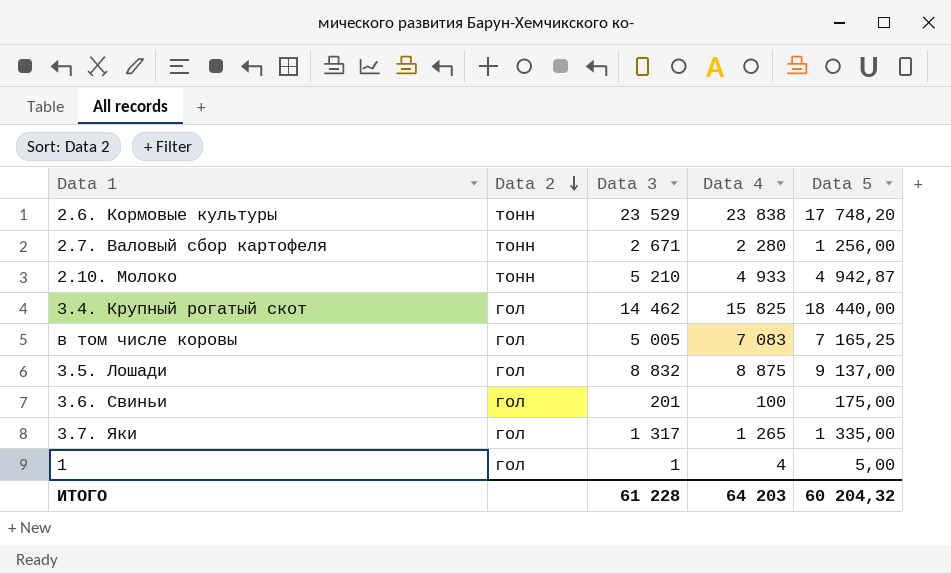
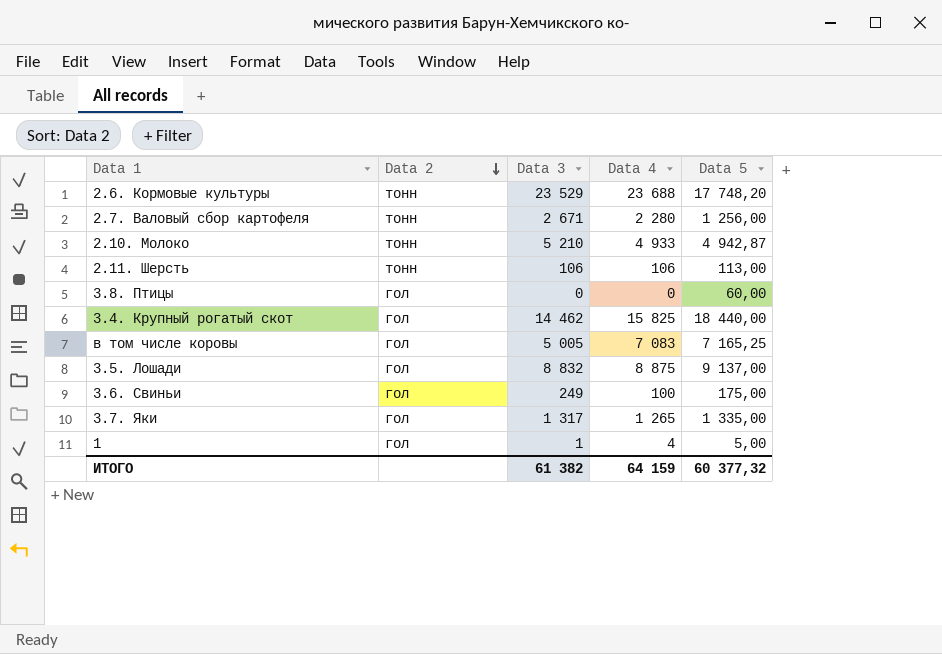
2.6. Кормовые культуры | Data 4: 23 838 -> 23 688
row 2.11. Шерсть: none -> тонн | 106 | 106 | 113,00
row 3.8. Птицы: none -> гол | 0 | 0 | 60,00
3.6. Свиньи | Data 3: 201 -> 249
ИТОГО | Data 3: 61 228 -> 61 382
ИТОГО | Data 4: 64 203 -> 64 159
ИТОГО | Data 5: 60 204,32 -> 60 377,32

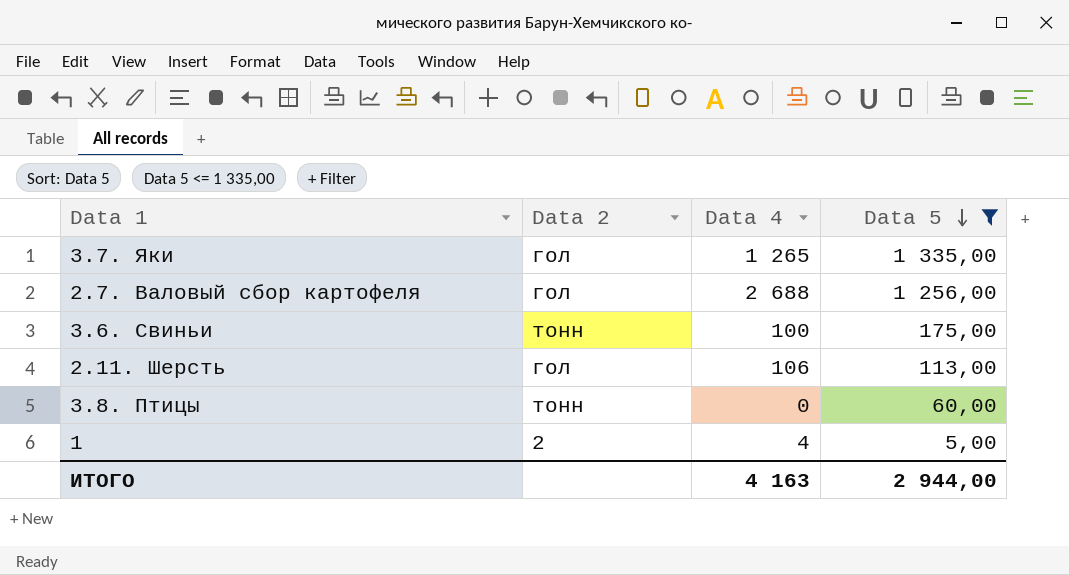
filter: none -> Data 5 <= 1 335,00
row order: Data 2 descending -> Data 5 descending
column Data 3 | position: 3 -> none
2.7. Валовый сбор картофеля | Data 2: тонн -> гол
2.7. Валовый сбор картофеля | Data 4: 2 280 -> 2 688
3.6. Свиньи | Data 2: гол -> тонн
2.11. Шерсть | Data 2: тонн -> гол
3.8. Птицы | Data 2: гол -> тонн
1 | Data 2: гол -> 2
ИТОГО | Data 4: 64 159 -> 4 163
ИТОГО | Data 5: 60 377,32 -> 2 944,00

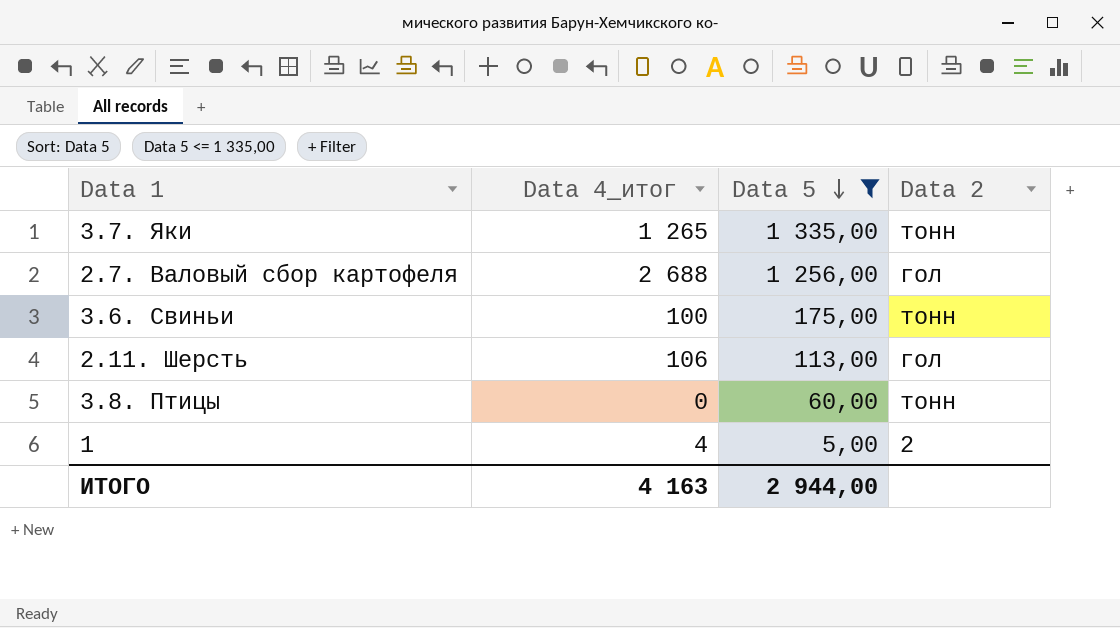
column name: Data 4 -> Data 4_итог
column Data 2 | position: 2 -> 4
3.7. Яки | Data 2: гол -> тонн

